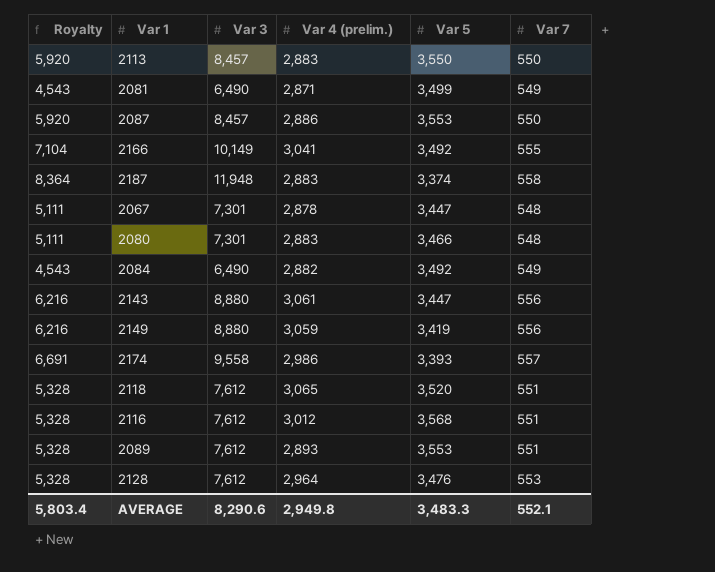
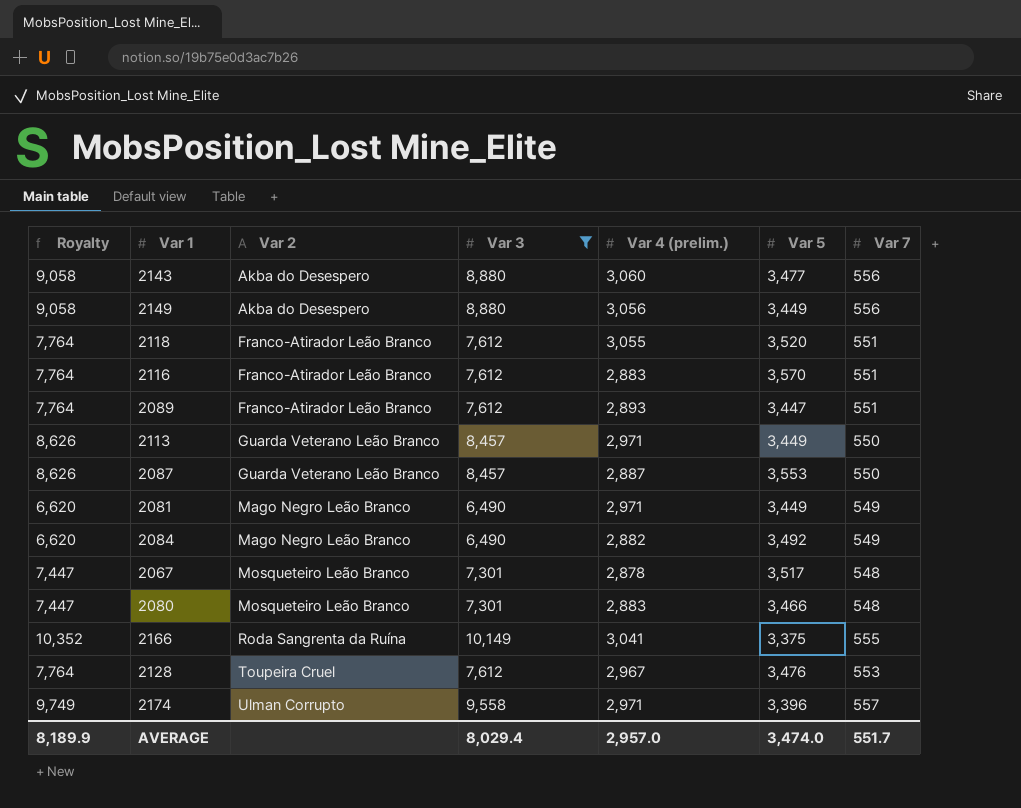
filter: none -> Var 3 != 11,948
row order: none -> Var 2 ascending
column Royalty | formula: [Var 3] * 0.7 -> [Var 3] * 1.02
column Var 2 | position: none -> 3
2143 | Var 4 (prelim.): 3,061 -> 3,060
2143 | Var 5: 3,447 -> 3,477
2149 | Var 4 (prelim.): 3,059 -> 3,056
2149 | Var 5: 3,419 -> 3,449
2118 | Var 4 (prelim.): 3,065 -> 3,055
2116 | Var 4 (prelim.): 3,012 -> 2,883
2116 | Var 5: 3,568 -> 3,570
2089 | Var 5: 3,553 -> 3,447
2113 | Var 4 (prelim.): 2,883 -> 2,971
2113 | Var 5: 3,550 -> 3,449
2087 | Var 4 (prelim.): 2,886 -> 2,887
2081 | Var 4 (prelim.): 2,871 -> 2,971
2081 | Var 5: 3,499 -> 3,449
2067 | Var 5: 3,447 -> 3,517
2166 | Var 5: 3,492 -> 3,375
2128 | Var 4 (prelim.): 2,964 -> 2,967
2174 | Var 4 (prelim.): 2,986 -> 2,971
2174 | Var 5: 3,393 -> 3,396
AVERAGE | Royalty: 5,803.4 -> 8,189.9
AVERAGE | Var 3: 8,290.6 -> 8,029.4
AVERAGE | Var 4 (prelim.): 2,949.8 -> 2,957.0
AVERAGE | Var 5: 3,483.3 -> 3,474.0
AVERAGE | Var 7: 552.1 -> 551.7

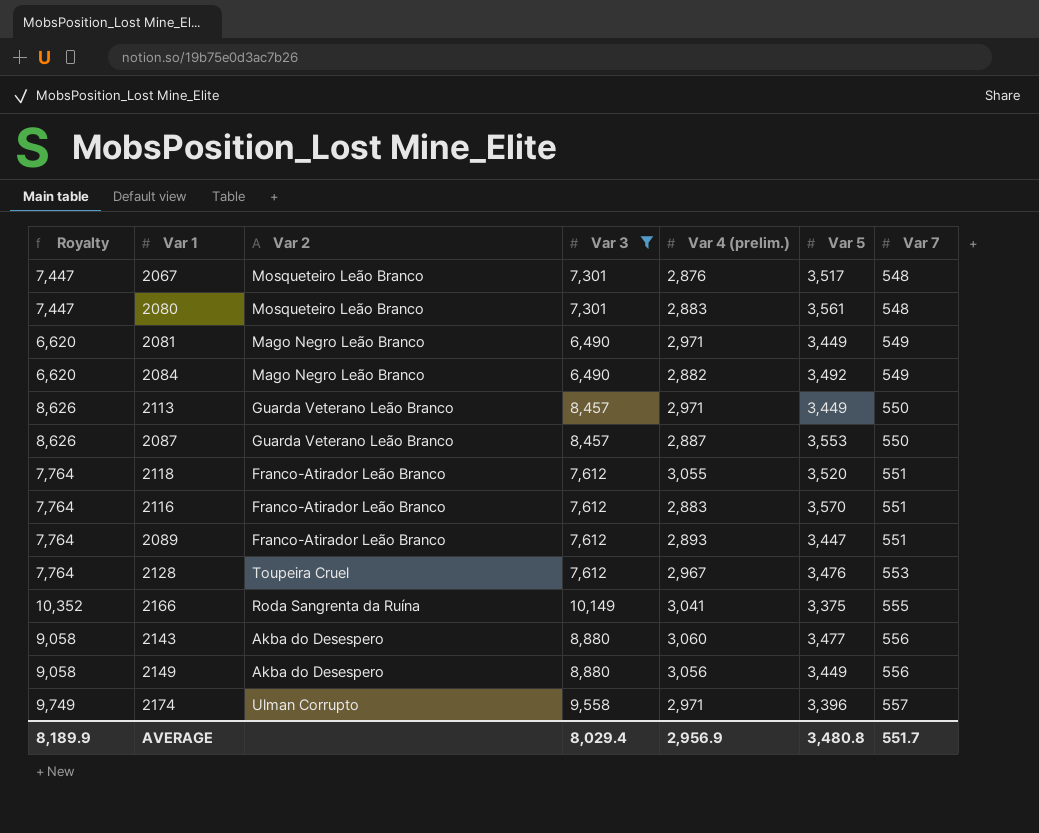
row order: Var 2 ascending -> Var 7 ascending
2067 | Var 4 (prelim.): 2,878 -> 2,876
2080 | Var 5: 3,466 -> 3,561
AVERAGE | Var 4 (prelim.): 2,957.0 -> 2,956.9
AVERAGE | Var 5: 3,474.0 -> 3,480.8

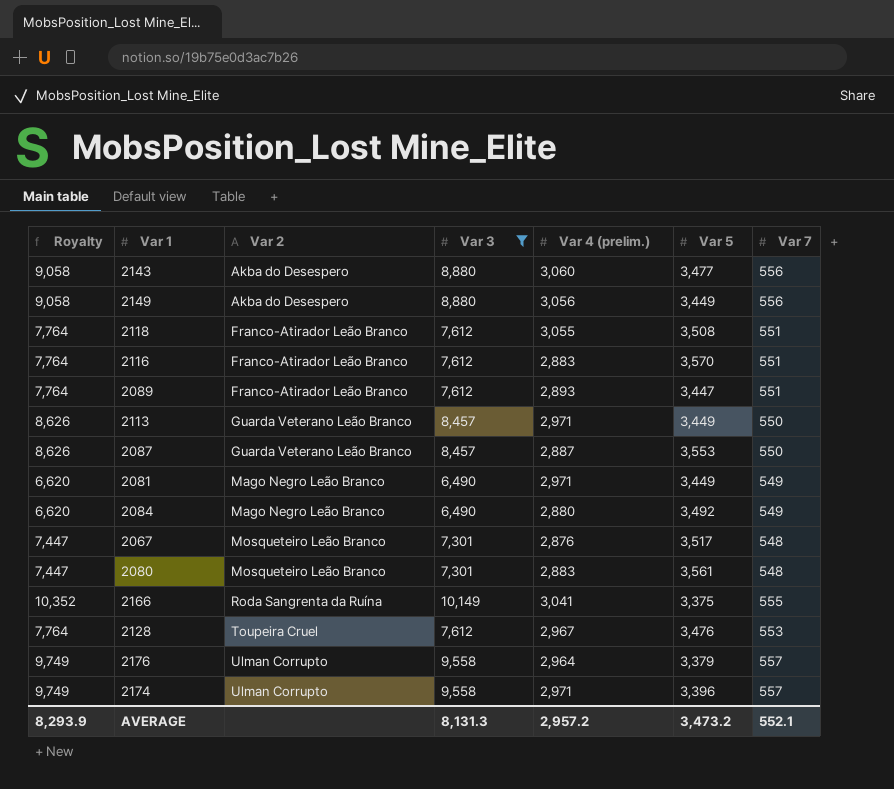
row order: Var 7 ascending -> Var 2 ascending
2118 | Var 5: 3,520 -> 3,508
2084 | Var 4 (prelim.): 2,882 -> 2,880
row 2176: none -> 9,749 | Ulman Corrupto | 9,558 | 2,964 | 3,379 | 557
AVERAGE | Royalty: 8,189.9 -> 8,293.9
AVERAGE | Var 3: 8,029.4 -> 8,131.3
AVERAGE | Var 4 (prelim.): 2,956.9 -> 2,957.2
AVERAGE | Var 5: 3,480.8 -> 3,473.2
AVERAGE | Var 7: 551.7 -> 552.1

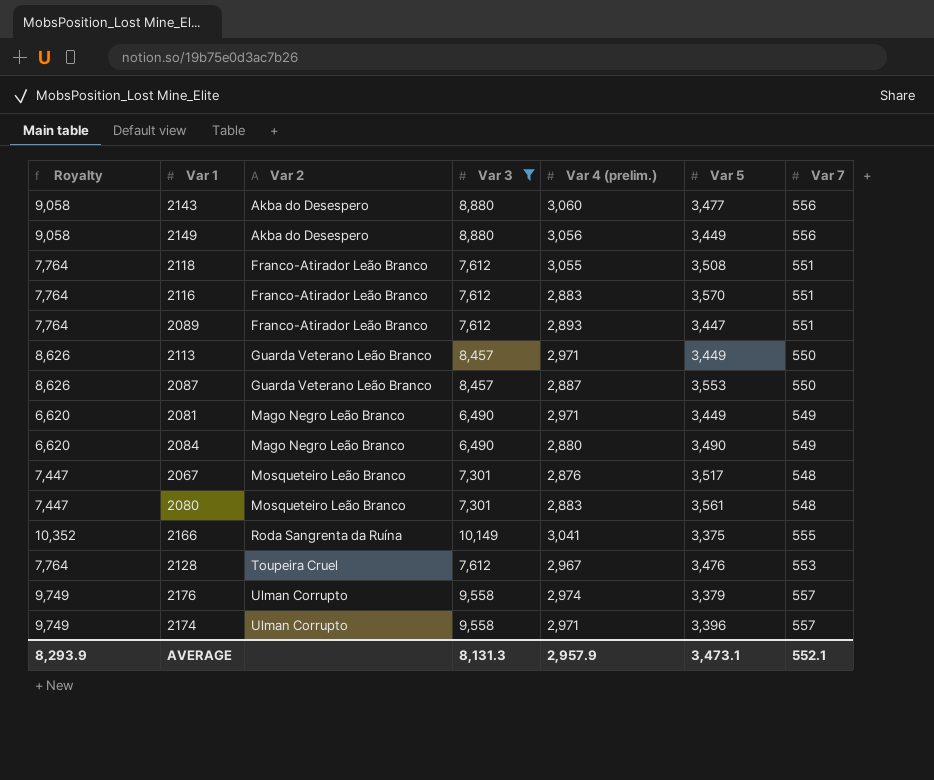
2084 | Var 5: 3,492 -> 3,490
2176 | Var 4 (prelim.): 2,964 -> 2,974
AVERAGE | Var 4 (prelim.): 2,957.2 -> 2,957.9
AVERAGE | Var 5: 3,473.2 -> 3,473.1

